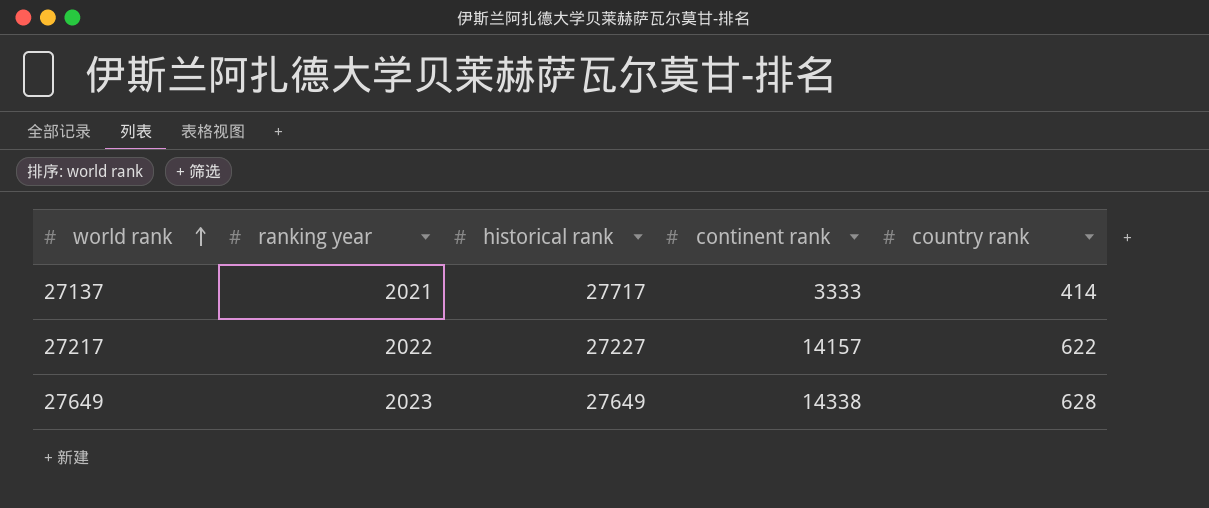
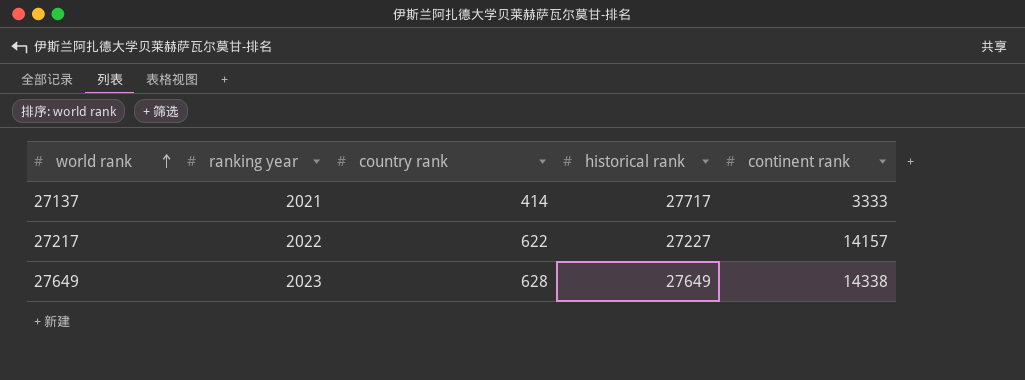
column country rank | position: 5 -> 3

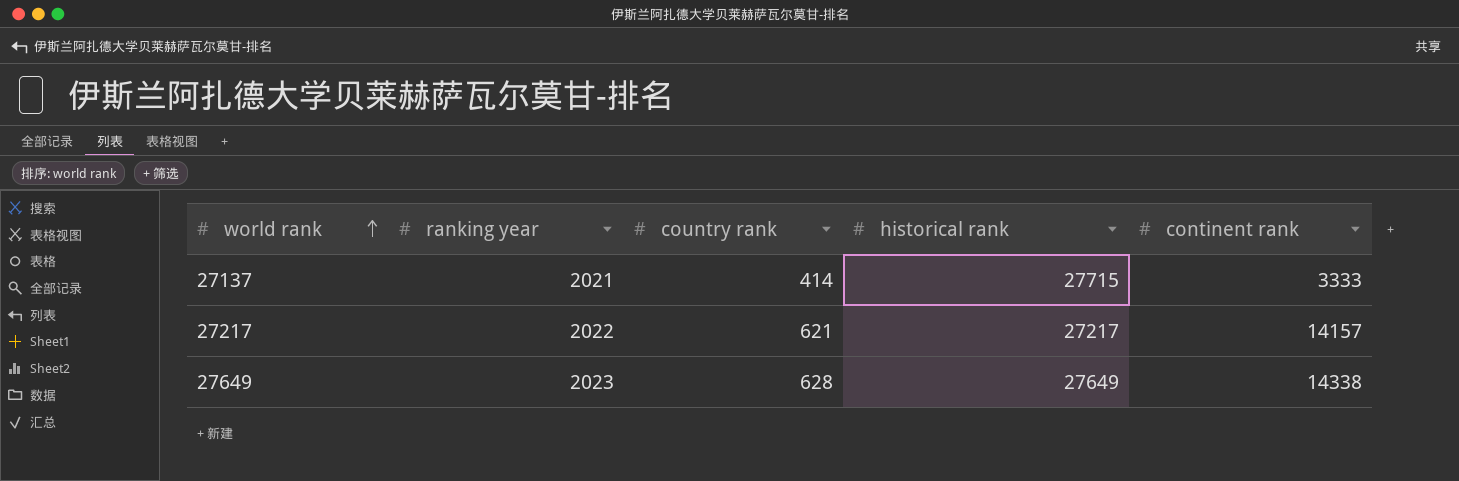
27137 | historical rank: 27717 -> 27715
27217 | country rank: 622 -> 621
27217 | historical rank: 27227 -> 27217

